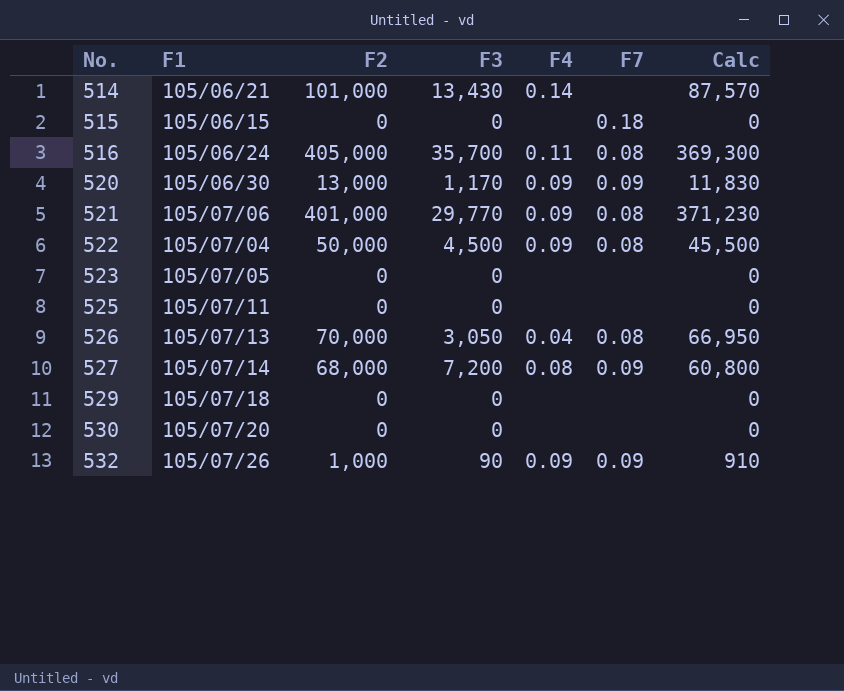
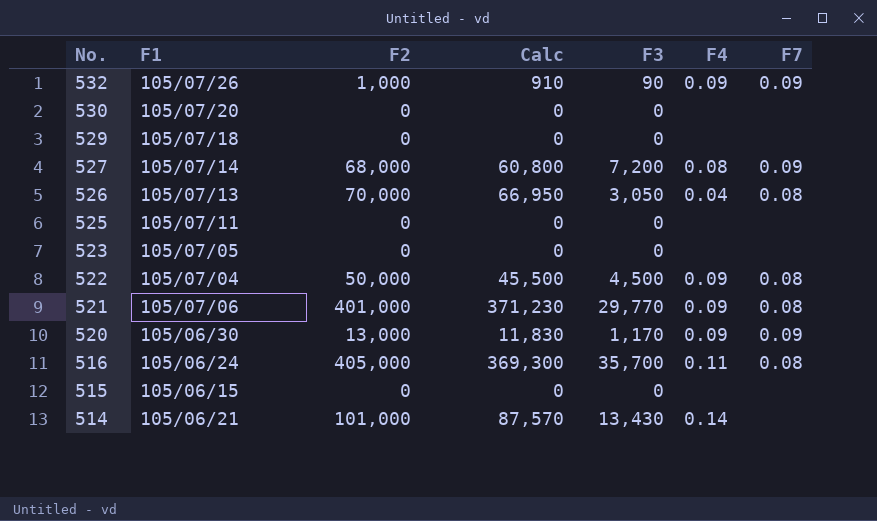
row order: No. ascending -> No. descending
column Calc | position: 7 -> 4
515 | F7: 0.18 -> none

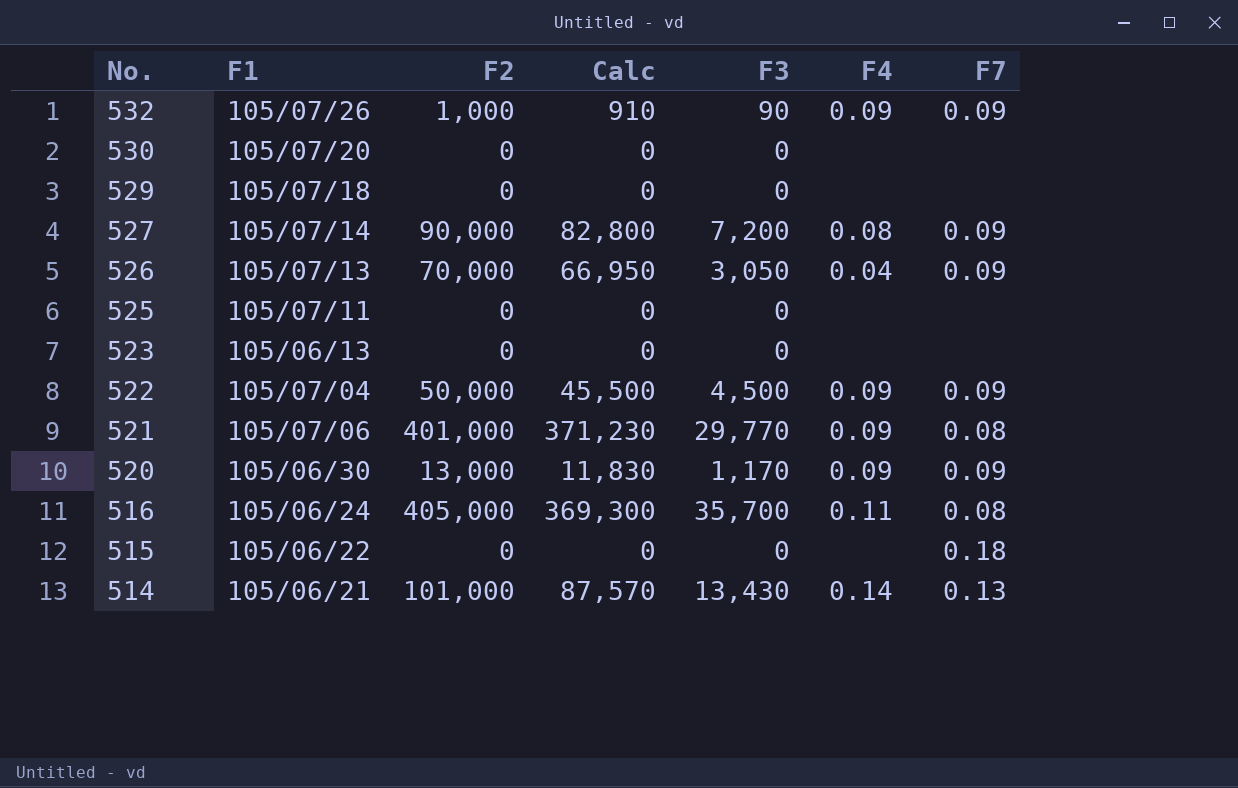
527 | F2: 68,000 -> 90,000
527 | Calc: 60,800 -> 82,800
526 | F7: 0.08 -> 0.09
523 | F1: 105/07/05 -> 105/06/13
522 | F7: 0.08 -> 0.09
515 | F1: 105/06/15 -> 105/06/22
515 | F7: none -> 0.18
514 | F7: none -> 0.13

